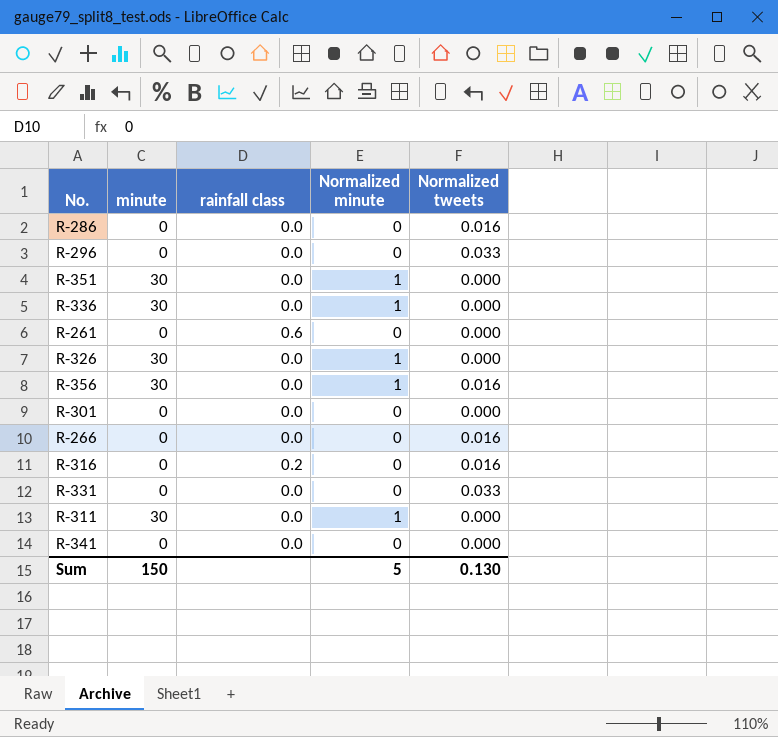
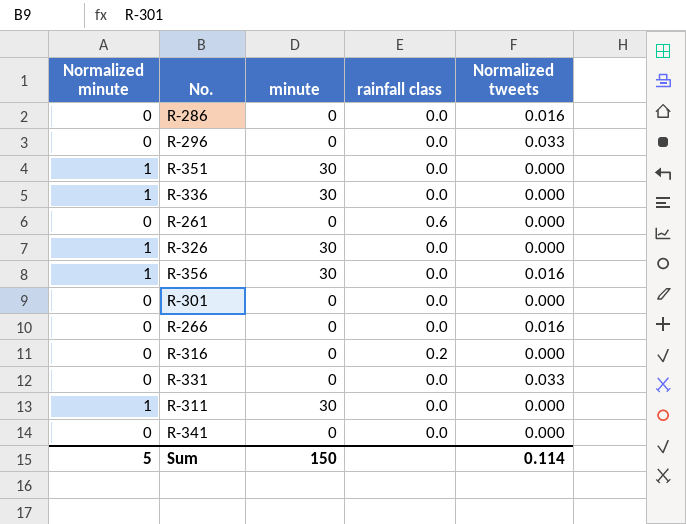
column Normalized minute | position: 4 -> 1
R-316 | Normalized tweets: 0.016 -> 0.000
Sum | Normalized tweets: 0.130 -> 0.114

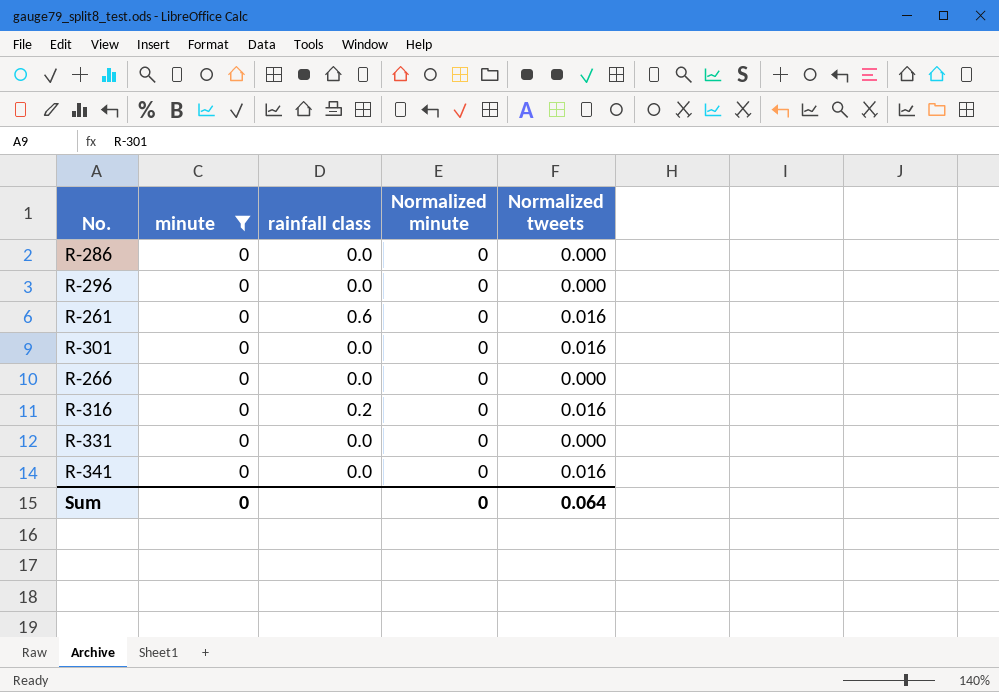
filter: none -> minute = 0
column Normalized minute | position: 1 -> 4
R-286 | Normalized tweets: 0.016 -> 0.000
R-296 | Normalized tweets: 0.033 -> 0.000
R-261 | Normalized tweets: 0.000 -> 0.016
R-301 | Normalized tweets: 0.000 -> 0.016
R-266 | Normalized tweets: 0.016 -> 0.000
R-316 | Normalized tweets: 0.000 -> 0.016
R-331 | Normalized tweets: 0.033 -> 0.000
R-341 | Normalized tweets: 0.000 -> 0.016
Sum | minute: 150 -> 0
Sum | Normalized minute: 5 -> 0
Sum | Normalized tweets: 0.114 -> 0.064

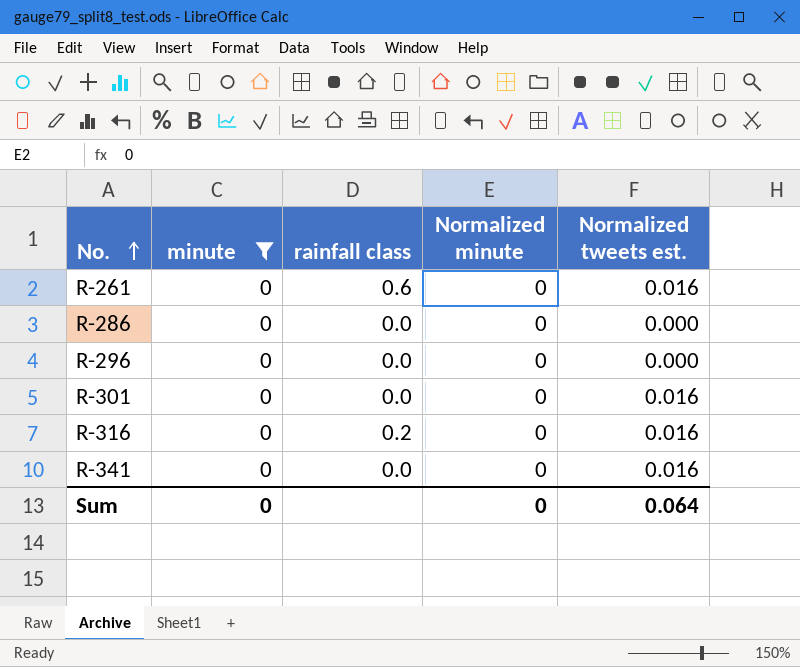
row order: none -> No. ascending
column name: Normalized tweets -> Normalized tweets est.
row R-266: 0 | 0.0 | 0 | 0.000 -> none
row R-331: 0 | 0.0 | 0 | 0.000 -> none

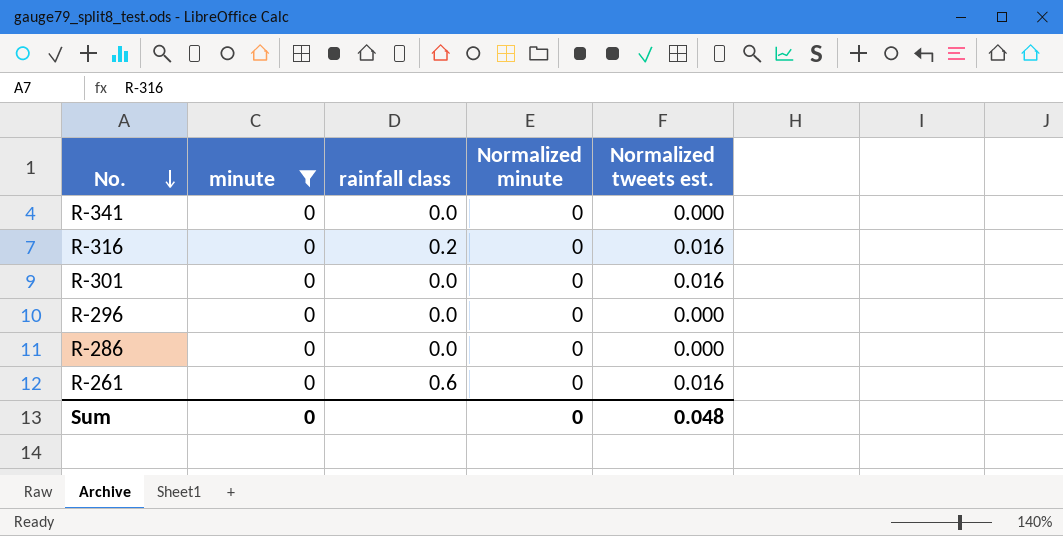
row order: No. ascending -> No. descending
R-341 | Normalized tweets est.: 0.016 -> 0.000
Sum | Normalized tweets est.: 0.064 -> 0.048

